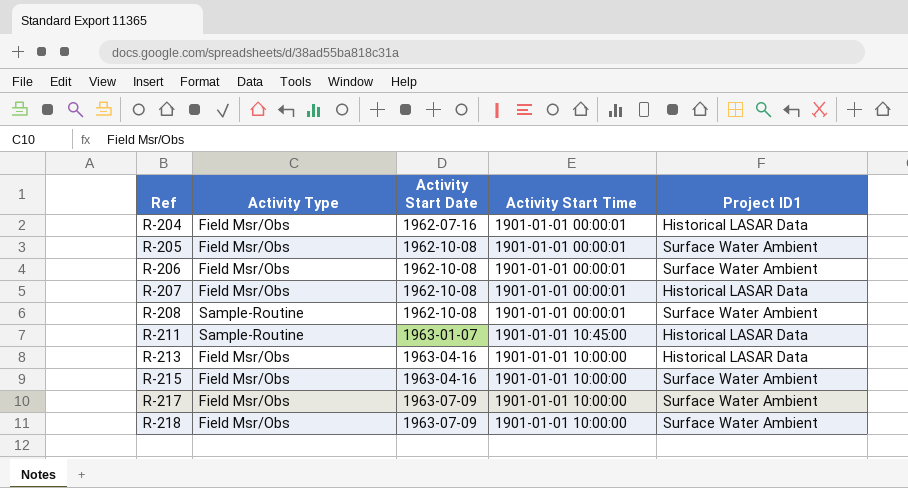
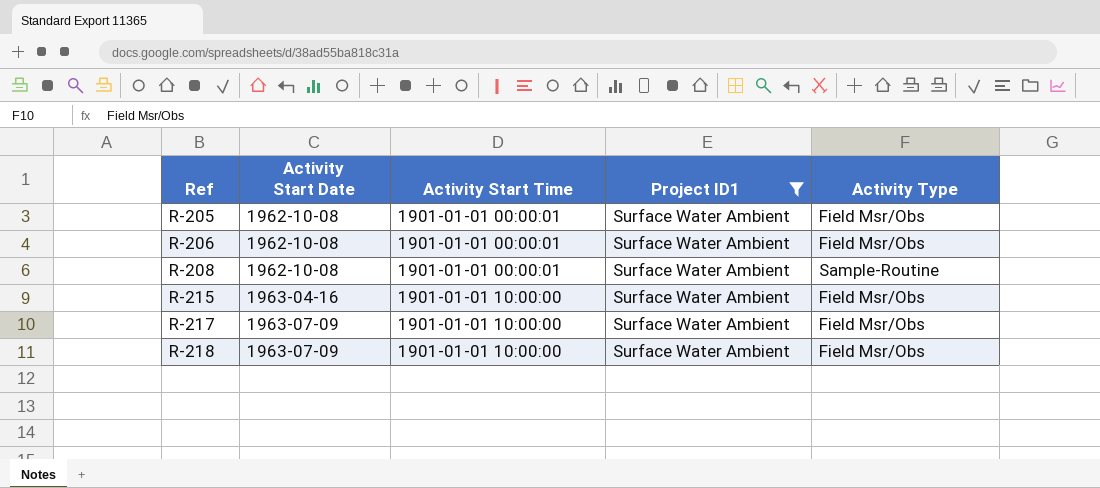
filter: none -> Project ID1 = Surface Water Ambient
column Activity Type | position: 2 -> 5

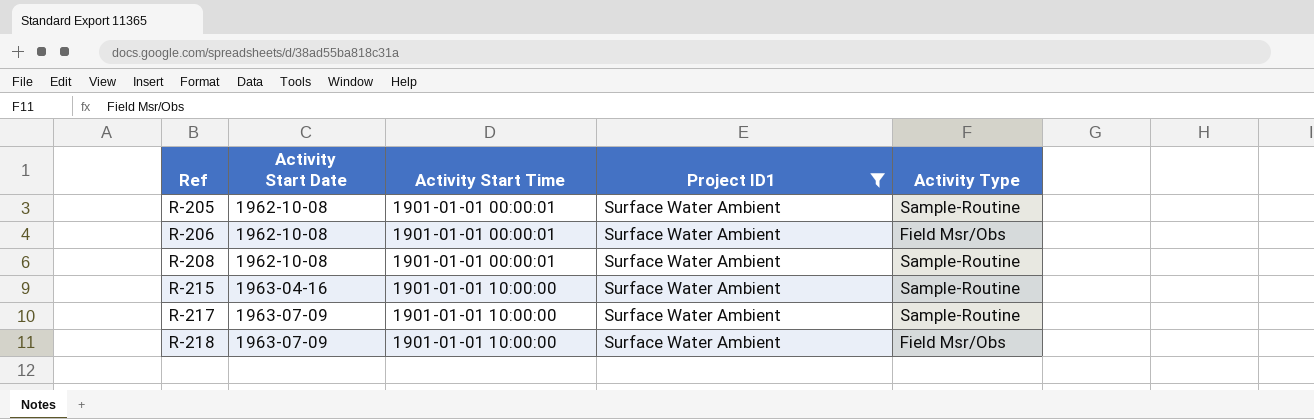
R-205 | Activity Type: Field Msr/Obs -> Sample-Routine
R-215 | Activity Type: Field Msr/Obs -> Sample-Routine
R-217 | Activity Type: Field Msr/Obs -> Sample-Routine

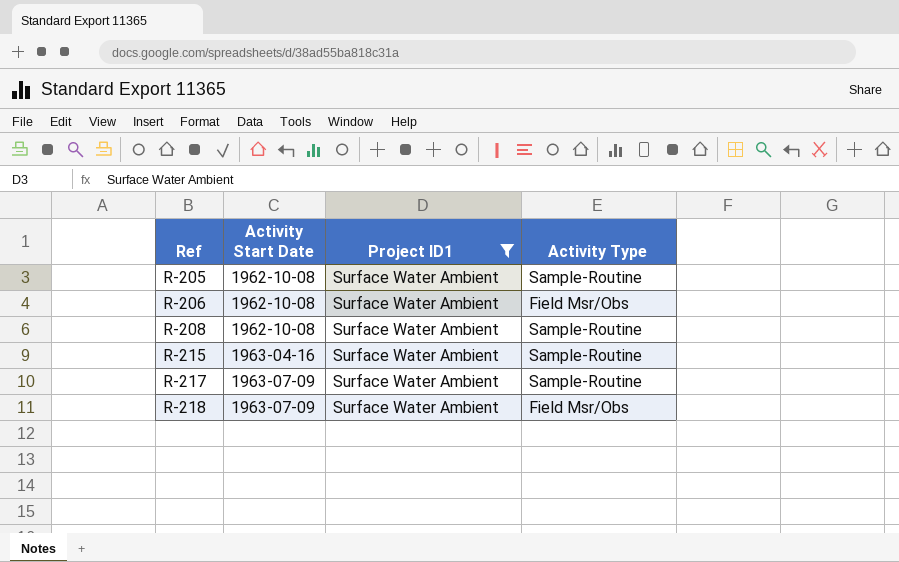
column Activity Start Time | position: 3 -> none

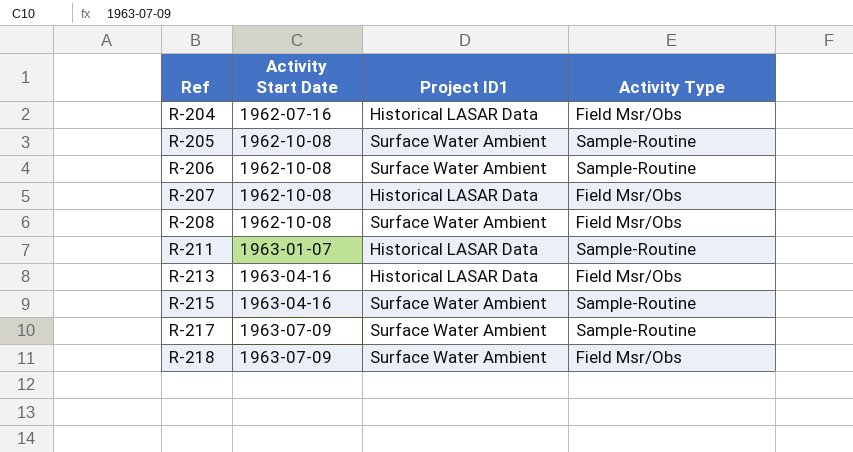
filter: Project ID1 = Surface Water Ambient -> none
R-206 | Activity Type: Field Msr/Obs -> Sample-Routine
R-208 | Activity Type: Sample-Routine -> Field Msr/Obs

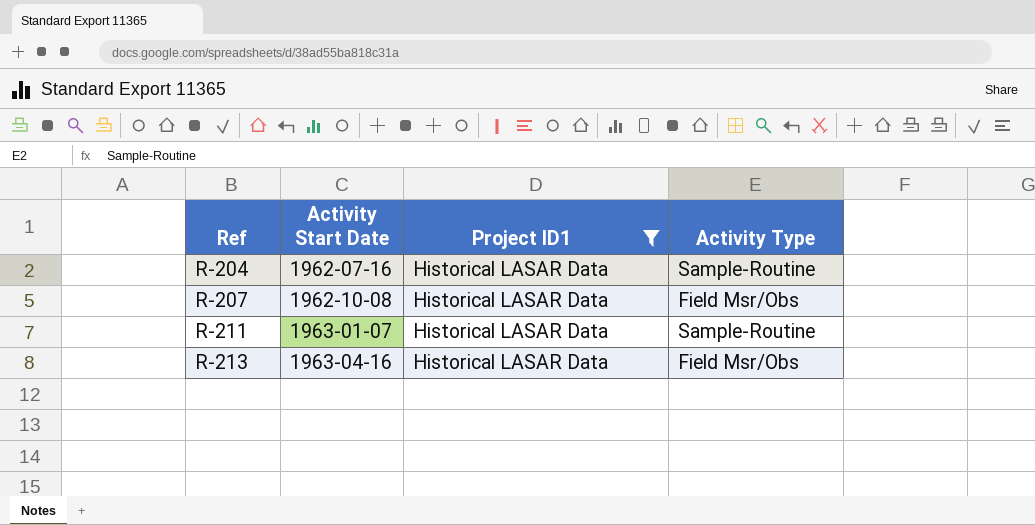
filter: none -> Project ID1 = Historical LASAR Data
R-204 | Activity Type: Field Msr/Obs -> Sample-Routine

